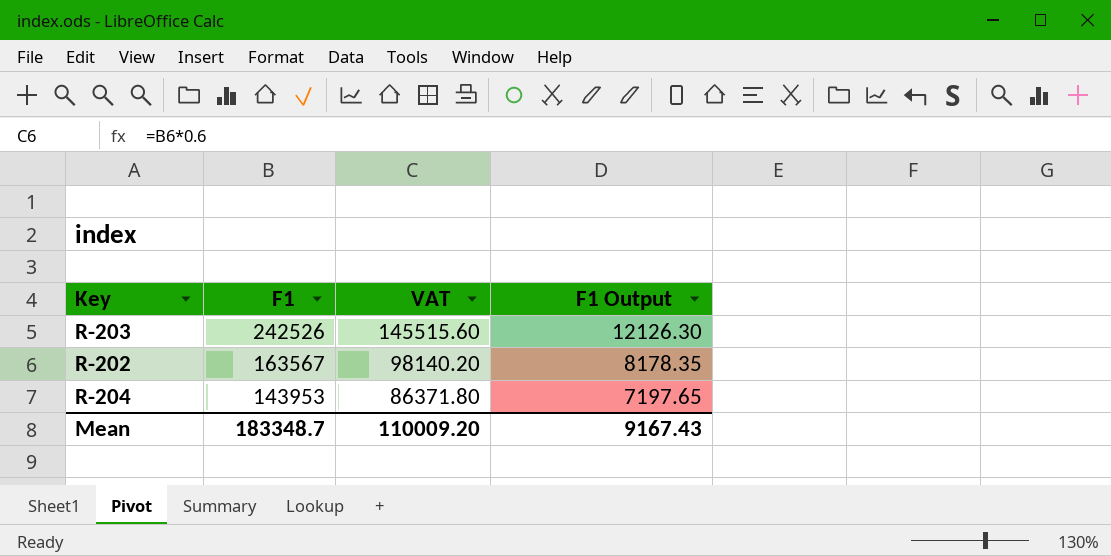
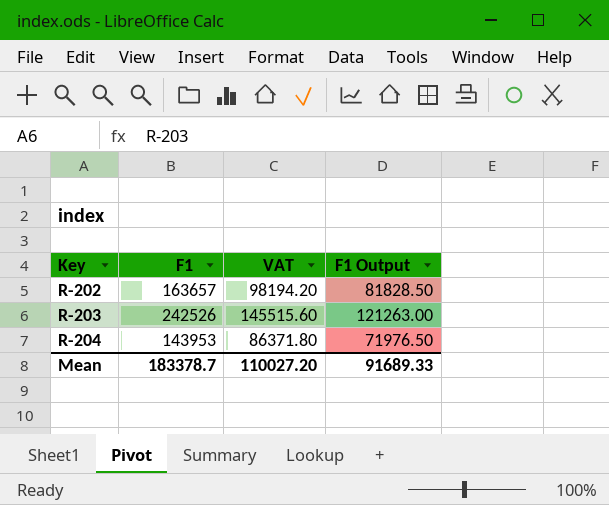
row order: F1 descending -> Key ascending
column F1 Output | formula: [F1] * 0.05 -> [F1] * 0.5
R-202 | F1: 163567 -> 163657
R-202 | VAT: 98140.20 -> 98194.20
Mean | F1: 183348.7 -> 183378.7
Mean | VAT: 110009.20 -> 110027.20
Mean | F1 Output: 9167.43 -> 91689.33

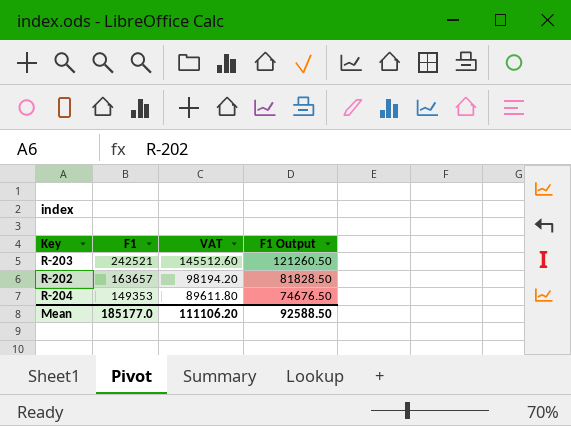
row order: Key ascending -> F1 descending
R-203 | F1: 242526 -> 242521
R-203 | VAT: 145515.60 -> 145512.60
R-203 | F1 Output: 121263.00 -> 121260.50
R-204 | F1: 143953 -> 149353
R-204 | VAT: 86371.80 -> 89611.80
R-204 | F1 Output: 71976.50 -> 74676.50
Mean | F1: 183378.7 -> 185177.0
Mean | VAT: 110027.20 -> 111106.20
Mean | F1 Output: 91689.33 -> 92588.50

